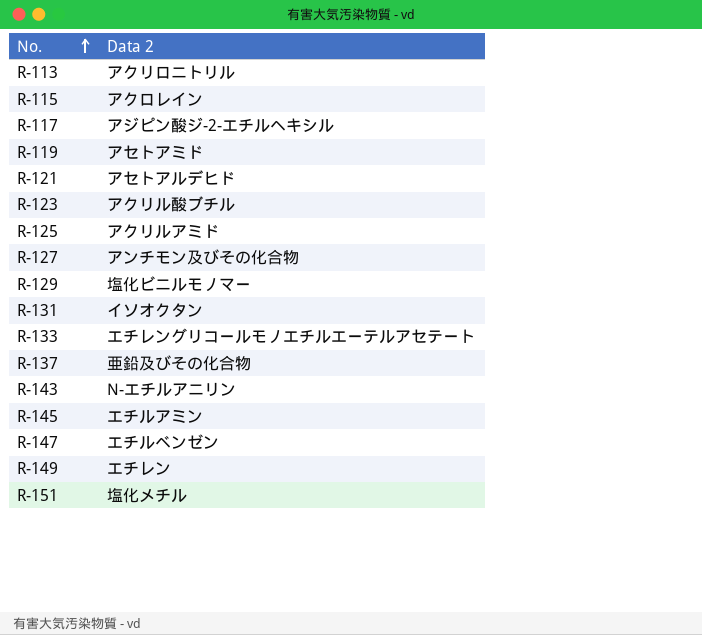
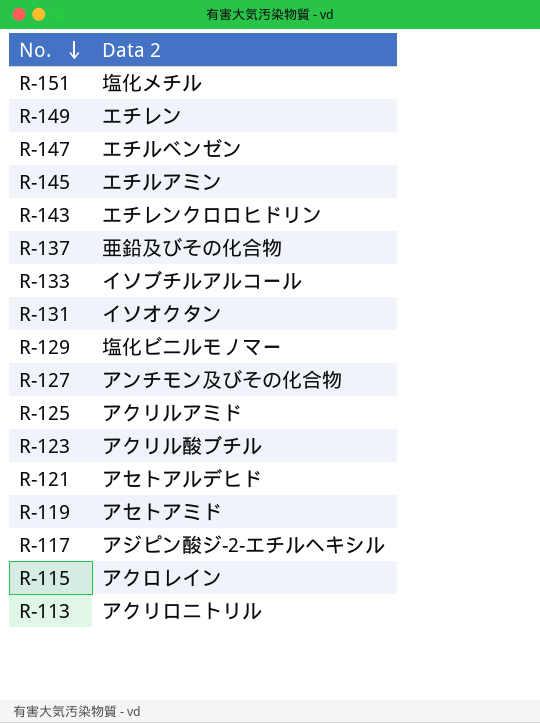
row order: No. ascending -> No. descending
R-143 | Data 2: N-エチルアニリン -> エチレンクロロヒドリン
R-133 | Data 2: エチレングリコールモノエチルエーテルアセテート -> イソブチルアルコール

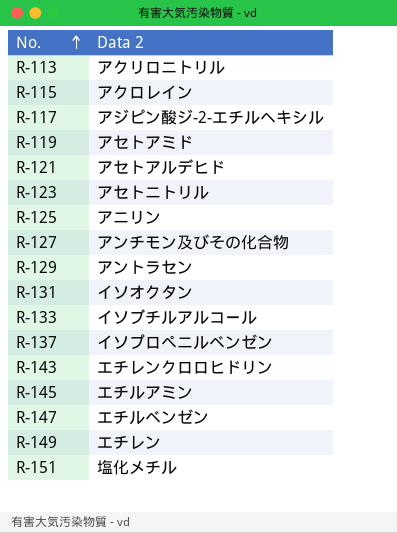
row order: No. descending -> No. ascending
R-123 | Data 2: アクリル酸ブチル -> アセトニトリル
R-125 | Data 2: アクリルアミド -> アニリン
R-129 | Data 2: 塩化ビニルモノマー -> アントラセン
R-137 | Data 2: 亜鉛及びその化合物 -> イソプロペニルベンゼン

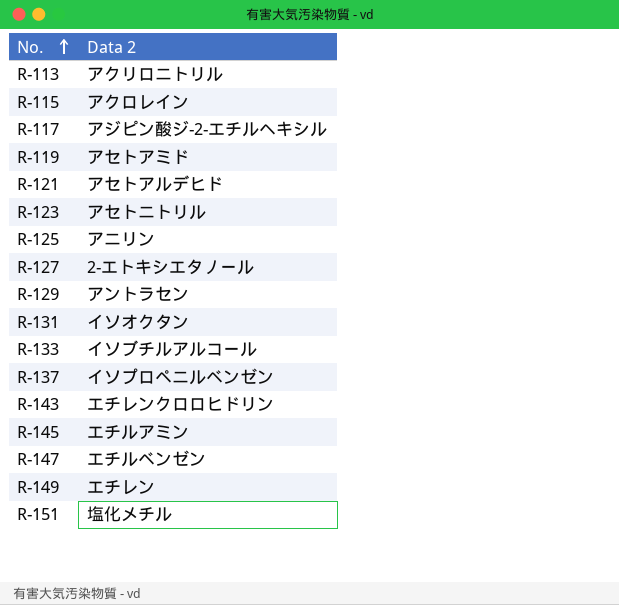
R-127 | Data 2: アンチモン及びその化合物 -> 2-エトキシエタノール

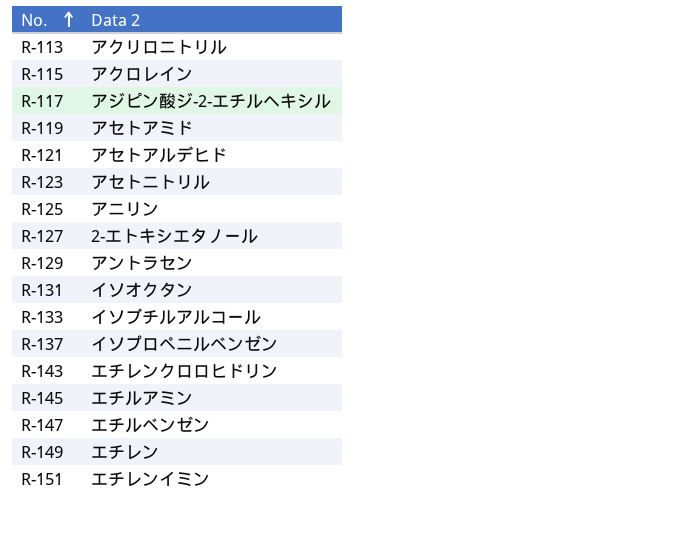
R-151 | Data 2: 塩化メチル -> エチレンイミン

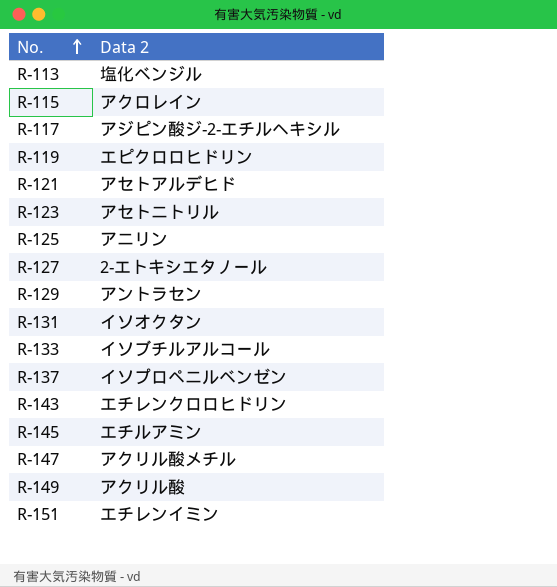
R-113 | Data 2: アクリロニトリル -> 塩化ベンジル
R-119 | Data 2: アセトアミド -> エピクロロヒドリン
R-147 | Data 2: エチルベンゼン -> アクリル酸メチル
R-149 | Data 2: エチレン -> アクリル酸

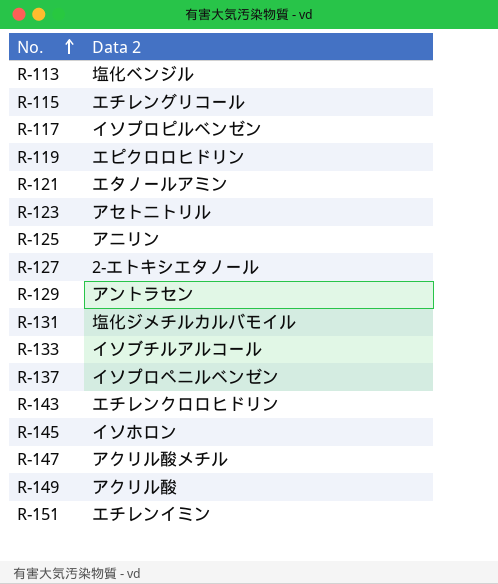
R-115 | Data 2: アクロレイン -> エチレングリコール
R-117 | Data 2: アジピン酸ジ-2-エチルヘキシル -> イソプロピルベンゼン
R-121 | Data 2: アセトアルデヒド -> エタノールアミン
R-131 | Data 2: イソオクタン -> 塩化ジメチルカルバモイル
R-145 | Data 2: エチルアミン -> イソホロン

